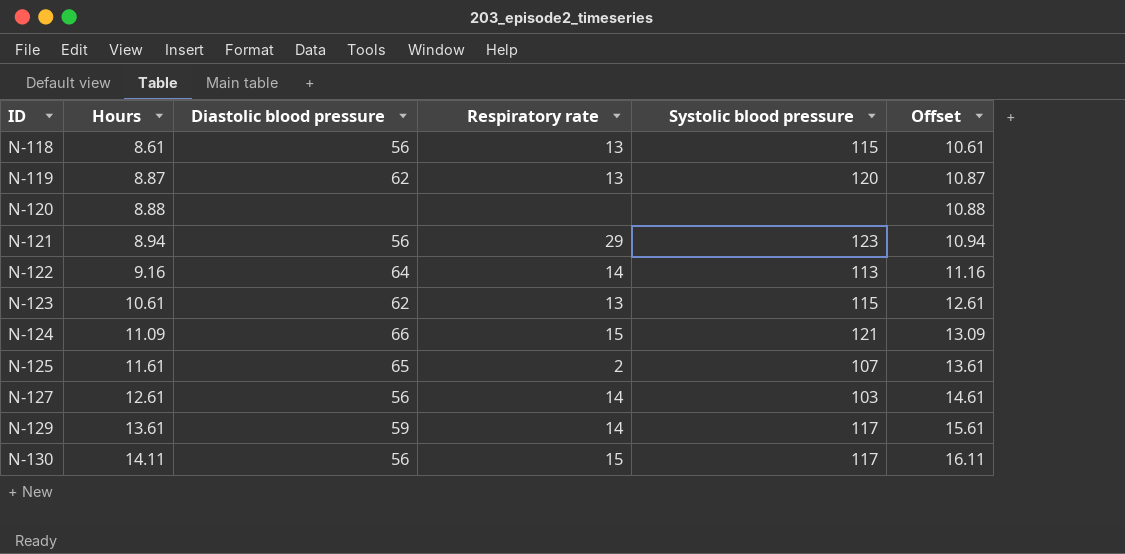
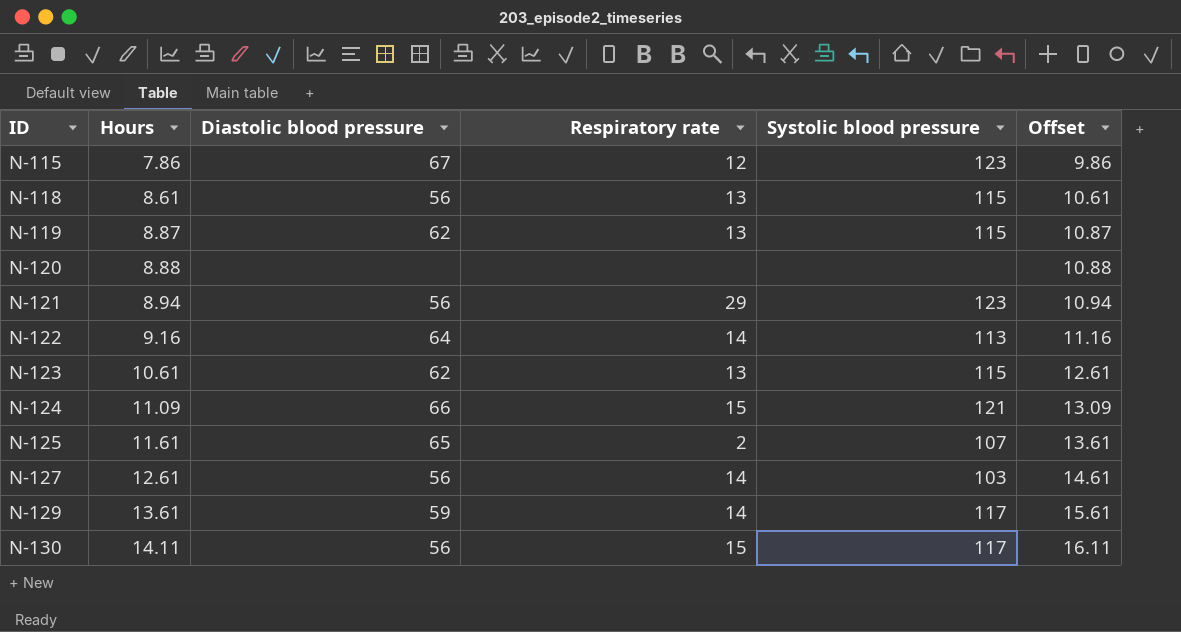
row N-115: none -> 7.86 | 67 | 12 | 123 | 9.86
N-119 | Systolic blood pressure: 120 -> 115

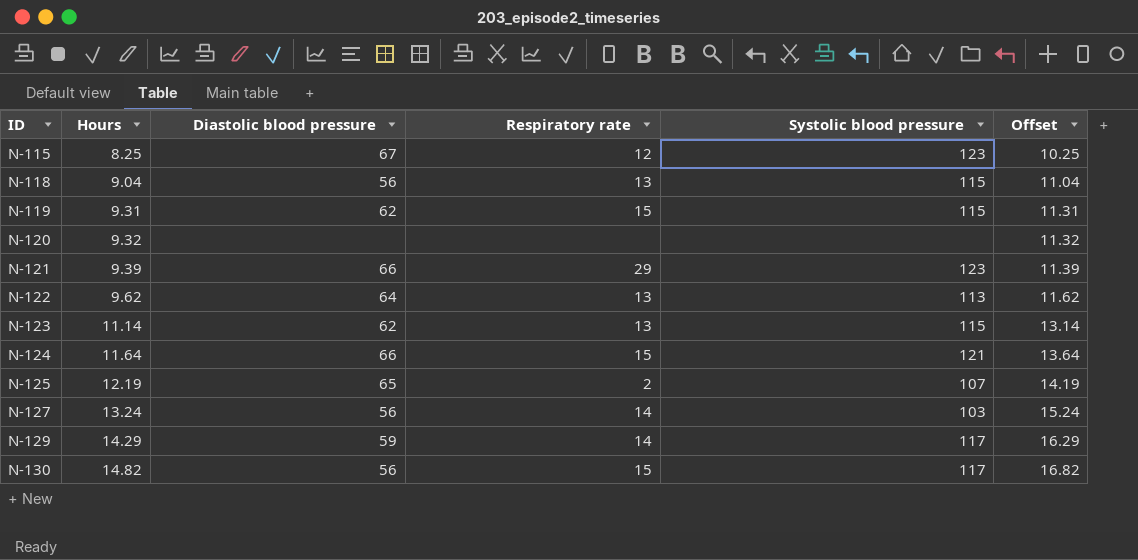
N-115 | Hours: 7.86 -> 8.25
N-115 | Offset: 9.86 -> 10.25
N-118 | Hours: 8.61 -> 9.04
N-118 | Offset: 10.61 -> 11.04
N-119 | Hours: 8.87 -> 9.31
N-119 | Respiratory rate: 13 -> 15
N-119 | Offset: 10.87 -> 11.31
N-120 | Hours: 8.88 -> 9.32
N-120 | Offset: 10.88 -> 11.32
N-121 | Hours: 8.94 -> 9.39
N-121 | Diastolic blood pressure: 56 -> 66
N-121 | Offset: 10.94 -> 11.39
N-122 | Hours: 9.16 -> 9.62
N-122 | Respiratory rate: 14 -> 13
N-122 | Offset: 11.16 -> 11.62
N-123 | Hours: 10.61 -> 11.14
N-123 | Offset: 12.61 -> 13.14
N-124 | Hours: 11.09 -> 11.64
N-124 | Offset: 13.09 -> 13.64
N-125 | Hours: 11.61 -> 12.19
N-125 | Offset: 13.61 -> 14.19
N-127 | Hours: 12.61 -> 13.24
N-127 | Offset: 14.61 -> 15.24
N-129 | Hours: 13.61 -> 14.29
N-129 | Offset: 15.61 -> 16.29
N-130 | Hours: 14.11 -> 14.82
N-130 | Offset: 16.11 -> 16.82

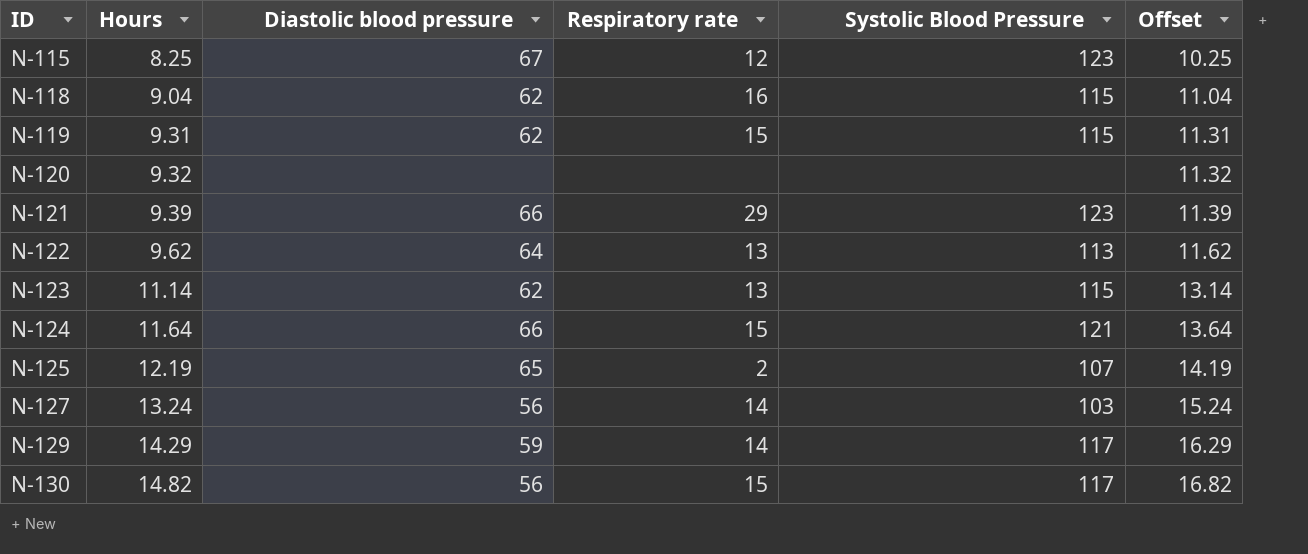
column name: Systolic blood pressure -> Systolic Blood Pressure
N-118 | Diastolic blood pressure: 56 -> 62
N-118 | Respiratory rate: 13 -> 16

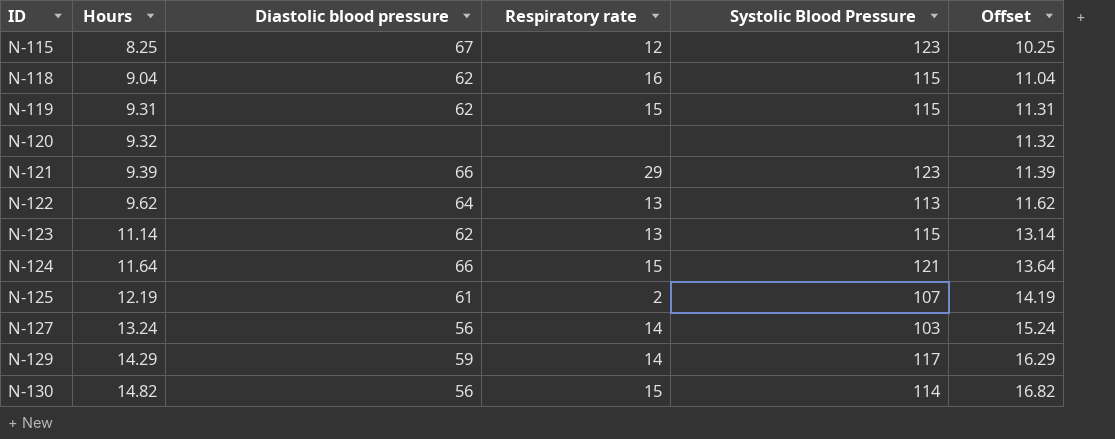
N-125 | Diastolic blood pressure: 65 -> 61
N-130 | Systolic Blood Pressure: 117 -> 114

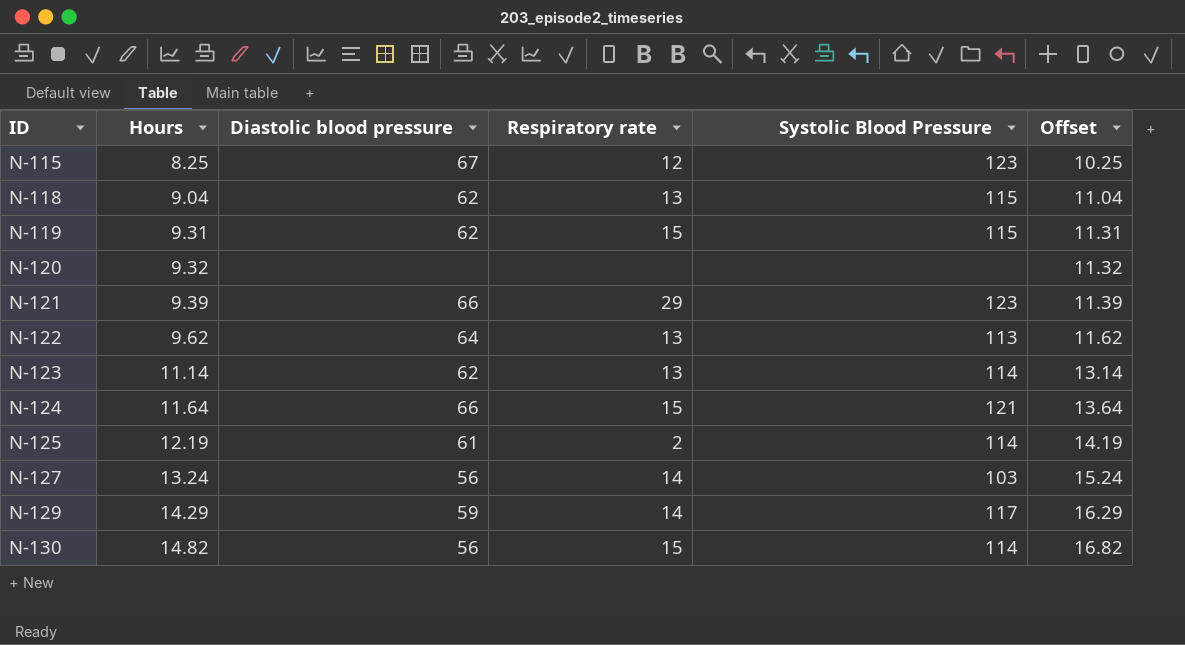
N-118 | Respiratory rate: 16 -> 13
N-123 | Systolic Blood Pressure: 115 -> 114
N-125 | Systolic Blood Pressure: 107 -> 114

